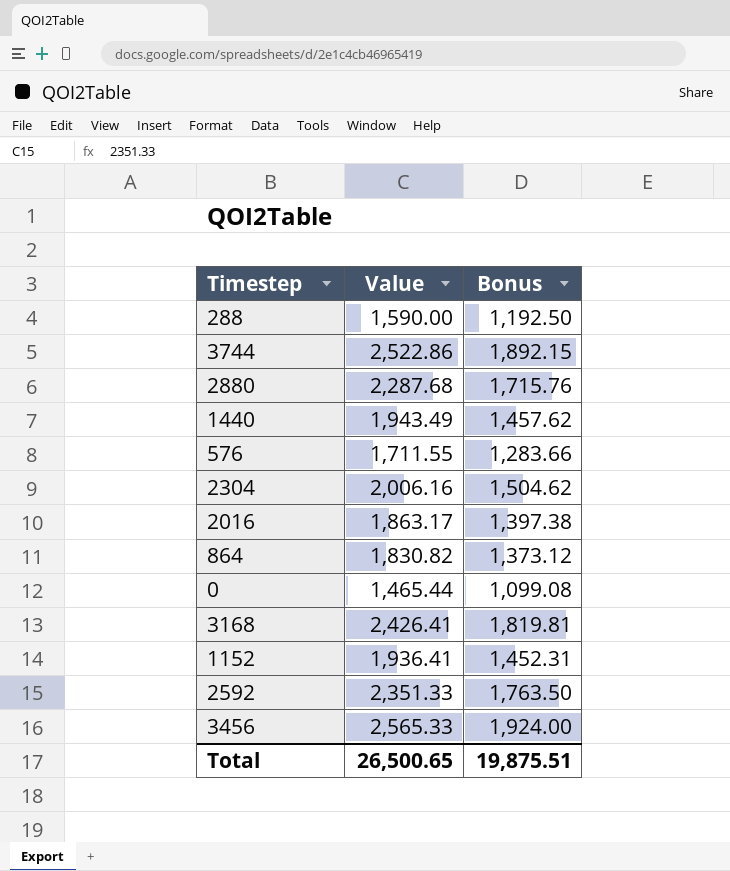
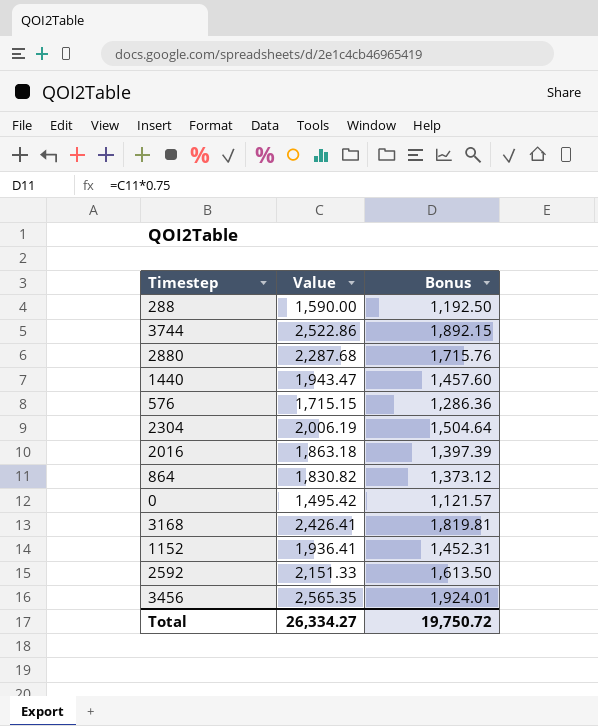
1440 | Value: 1,943.49 -> 1,943.47
1440 | Bonus: 1,457.62 -> 1,457.60
576 | Value: 1,711.55 -> 1,715.15
576 | Bonus: 1,283.66 -> 1,286.36
2304 | Value: 2,006.16 -> 2,006.19
2304 | Bonus: 1,504.62 -> 1,504.64
2016 | Value: 1,863.17 -> 1,863.18
2016 | Bonus: 1,397.38 -> 1,397.39
0 | Value: 1,465.44 -> 1,495.42
0 | Bonus: 1,099.08 -> 1,121.57
2592 | Value: 2,351.33 -> 2,151.33
2592 | Bonus: 1,763.50 -> 1,613.50
3456 | Value: 2,565.33 -> 2,565.35
3456 | Bonus: 1,924.00 -> 1,924.01
Total | Value: 26,500.65 -> 26,334.27
Total | Bonus: 19,875.51 -> 19,750.72

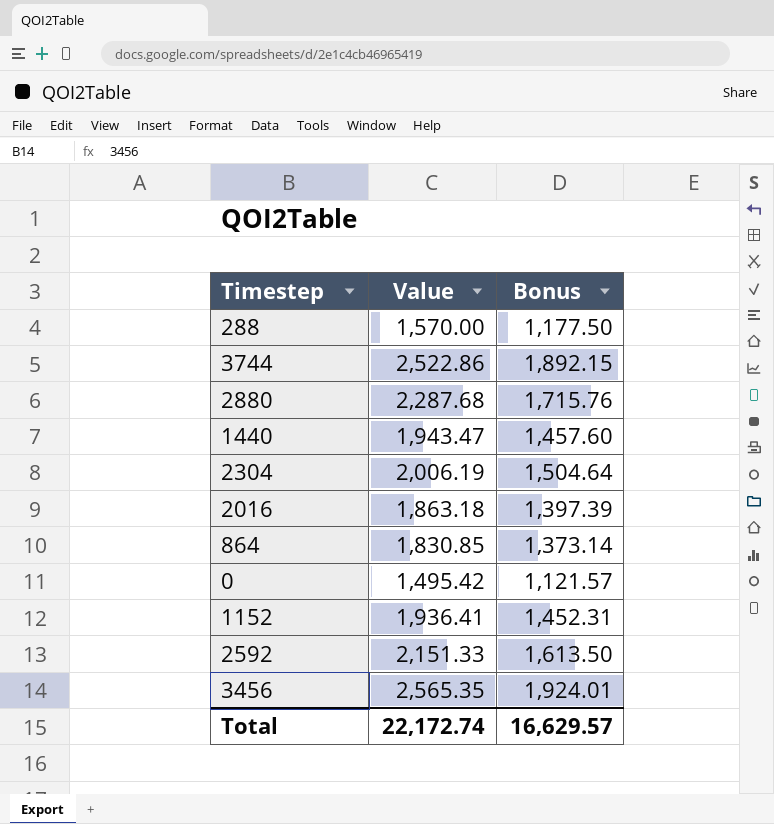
row 576: 1,715.15 | 1,286.36 -> none
row 3168: 2,426.41 | 1,819.81 -> none
288 | Value: 1,590.00 -> 1,570.00
288 | Bonus: 1,192.50 -> 1,177.50
864 | Value: 1,830.82 -> 1,830.85
864 | Bonus: 1,373.12 -> 1,373.14
Total | Value: 26,334.27 -> 22,172.74
Total | Bonus: 19,750.72 -> 16,629.57

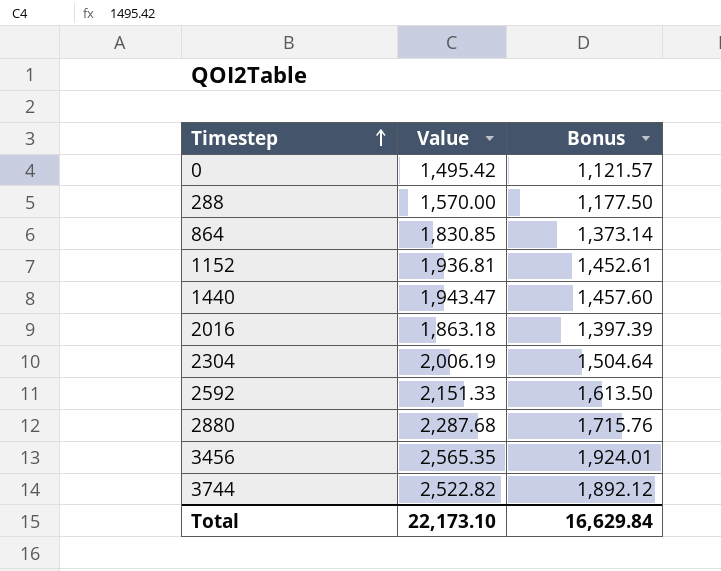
row order: none -> Timestep ascending
1152 | Value: 1,936.41 -> 1,936.81
1152 | Bonus: 1,452.31 -> 1,452.61
3744 | Value: 2,522.86 -> 2,522.82
3744 | Bonus: 1,892.15 -> 1,892.12
Total | Value: 22,172.74 -> 22,173.10
Total | Bonus: 16,629.57 -> 16,629.84

